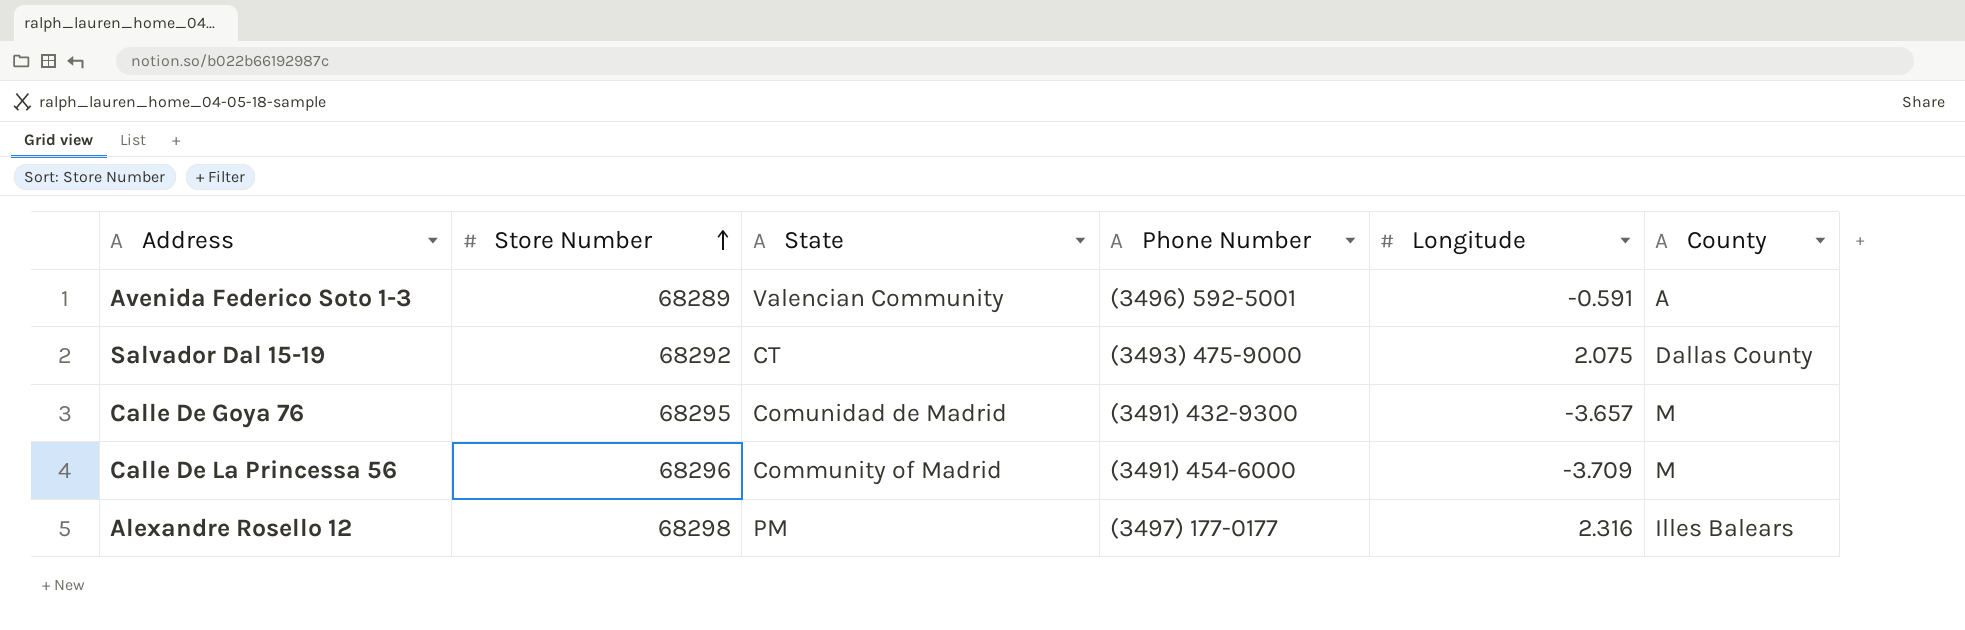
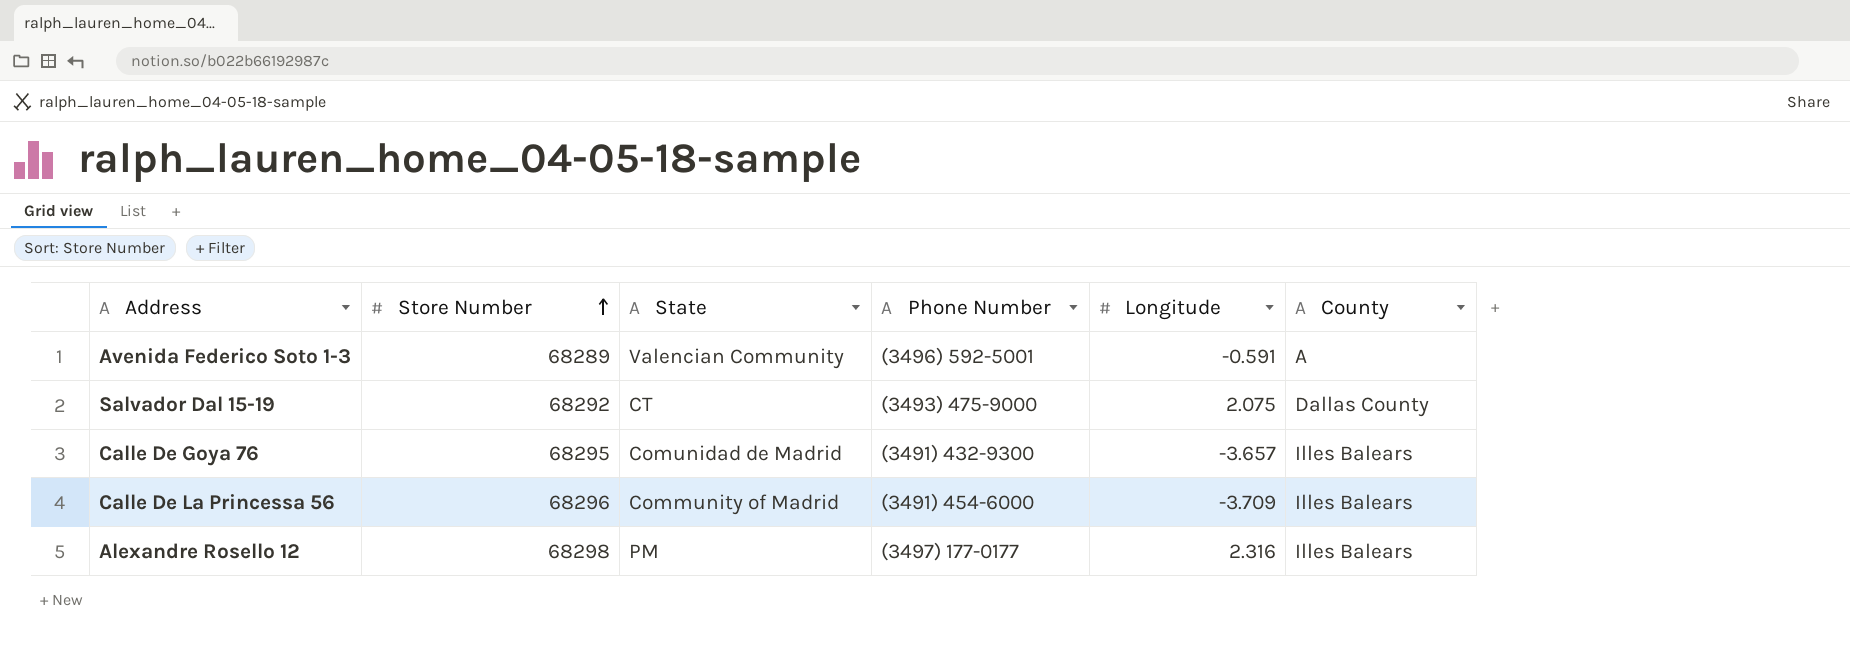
Calle De Goya 76 | County: M -> Illes Balears
Calle De La Princessa 56 | County: M -> Illes Balears

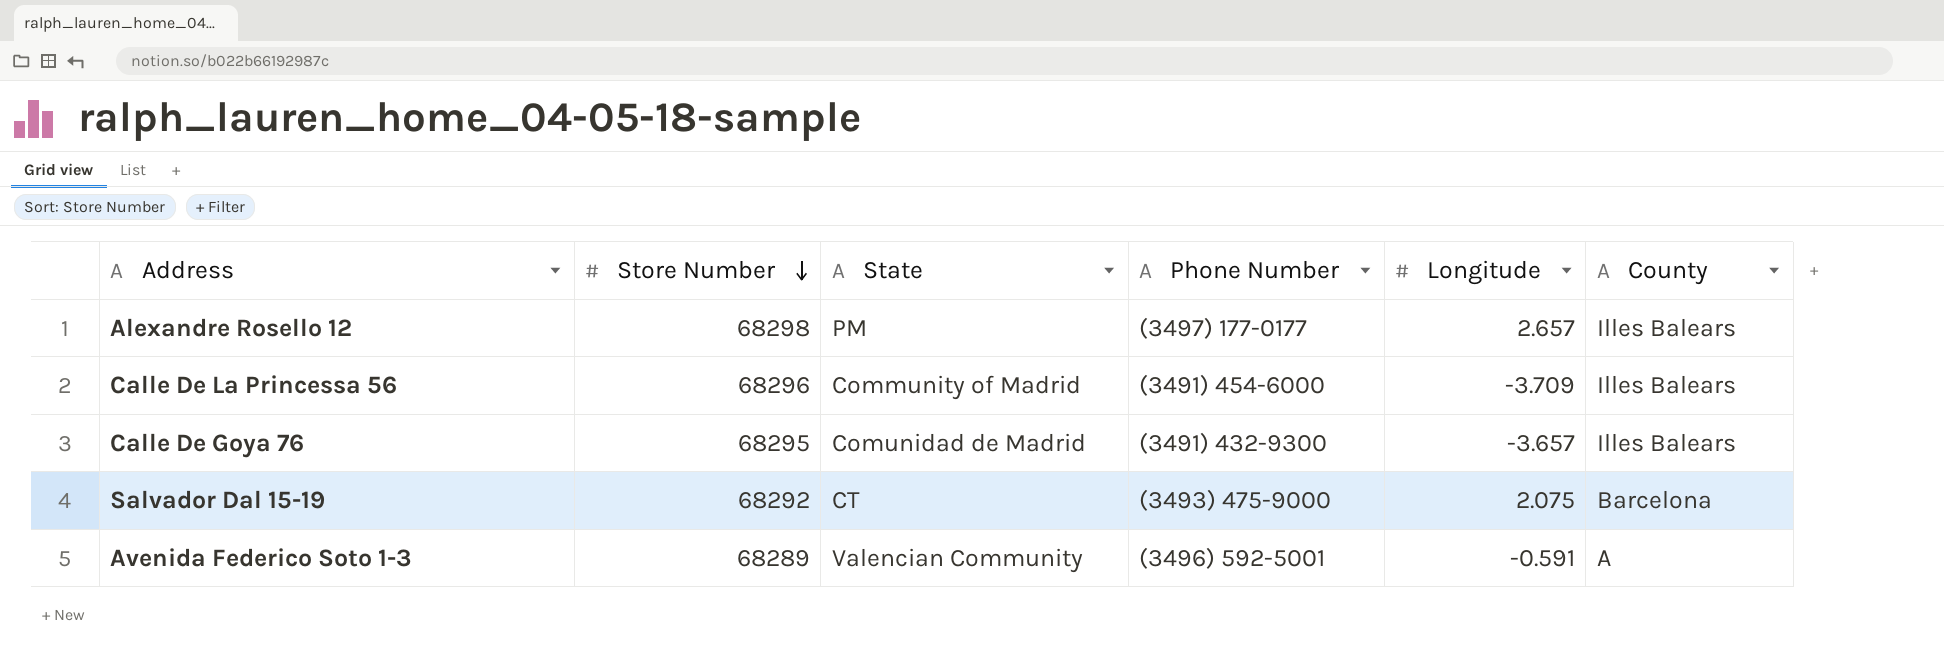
row order: Store Number ascending -> Store Number descending
Alexandre Rosello 12 | Longitude: 2.316 -> 2.657
Salvador Dal 15-19 | County: Dallas County -> Barcelona

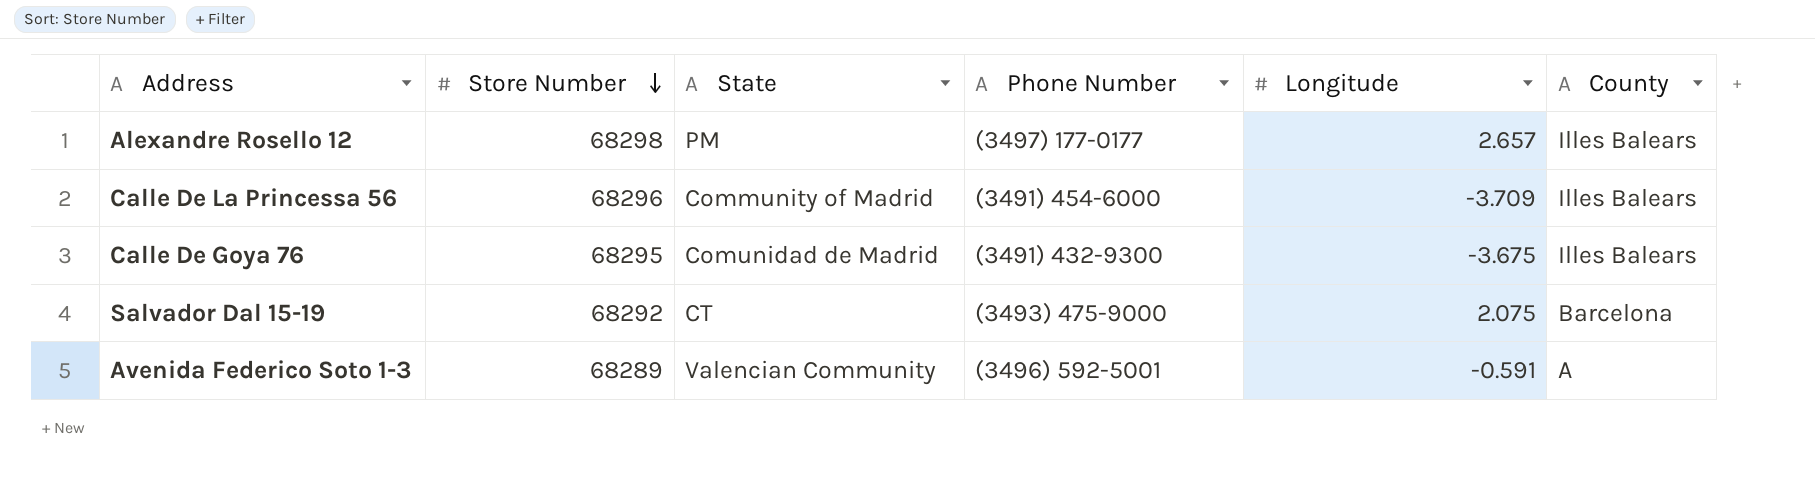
Calle De Goya 76 | Longitude: -3.657 -> -3.675

